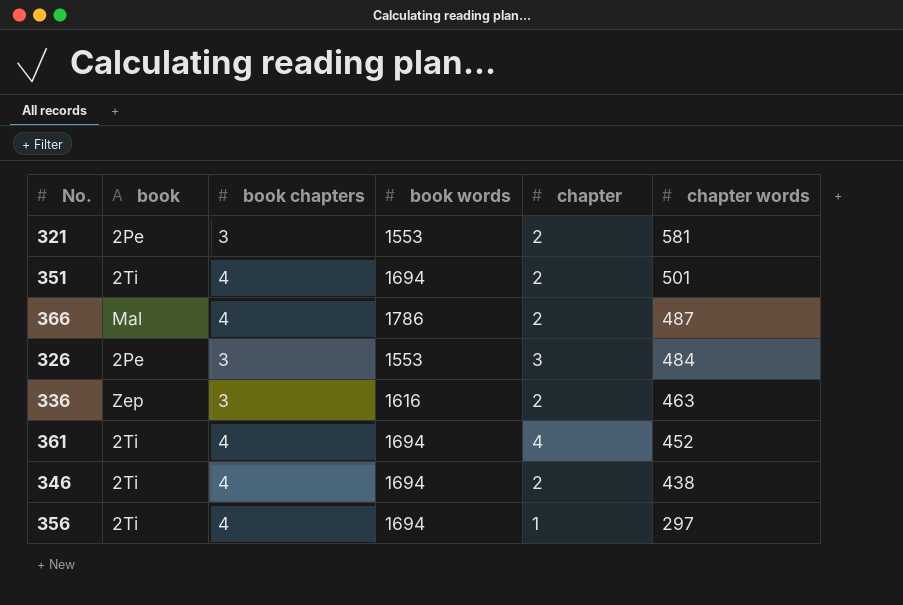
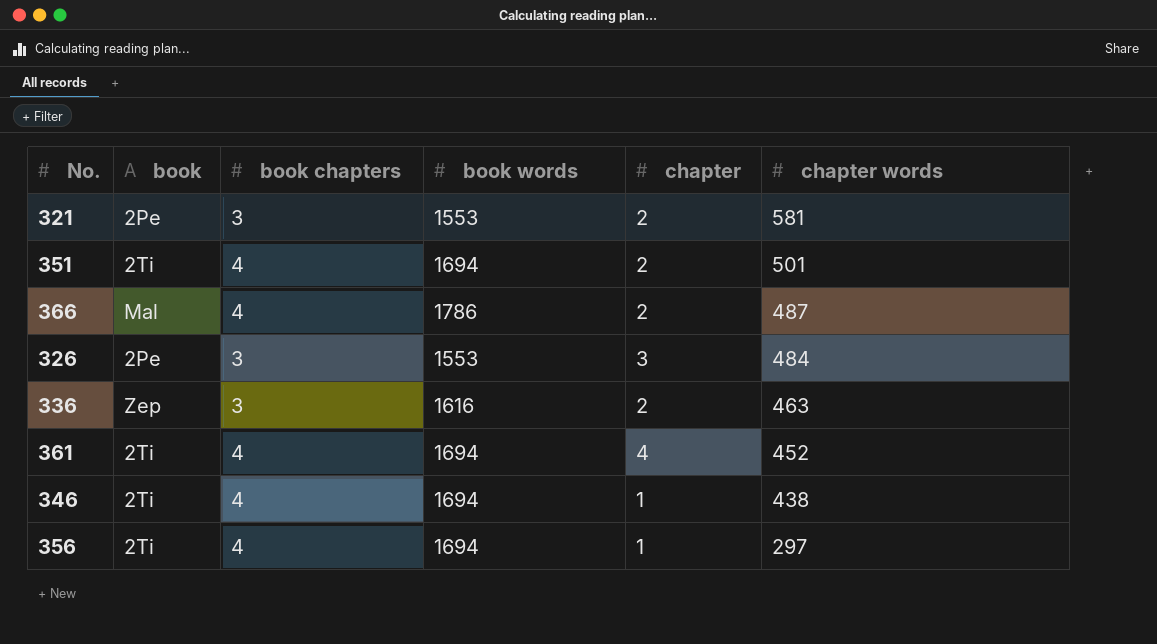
346 | chapter: 2 -> 1

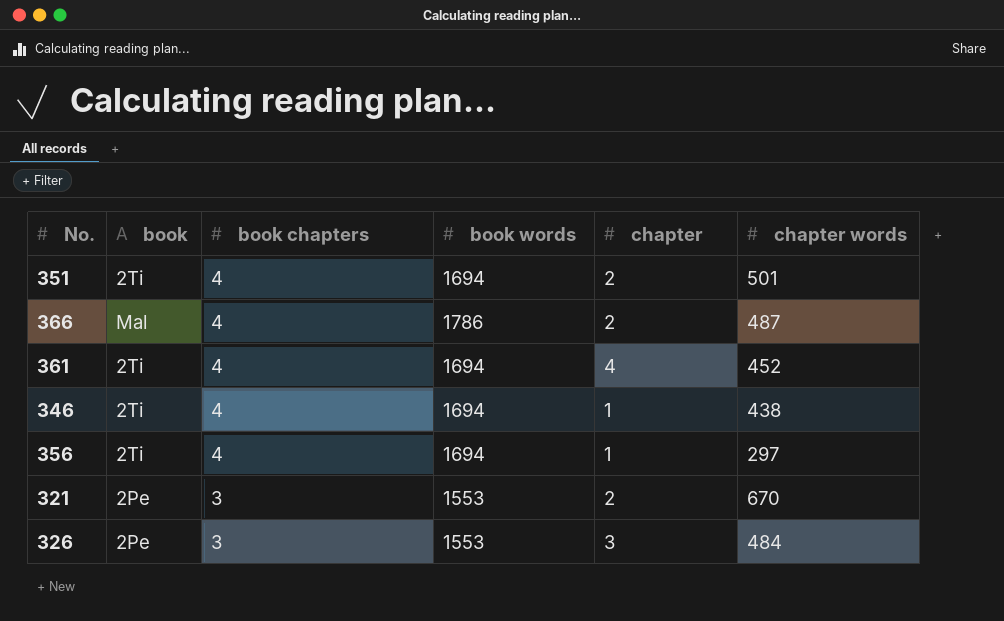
row order: chapter words descending -> book chapters descending
row 336: Zep | 3 | 1616 | 2 | 463 -> none
321 | chapter words: 581 -> 670

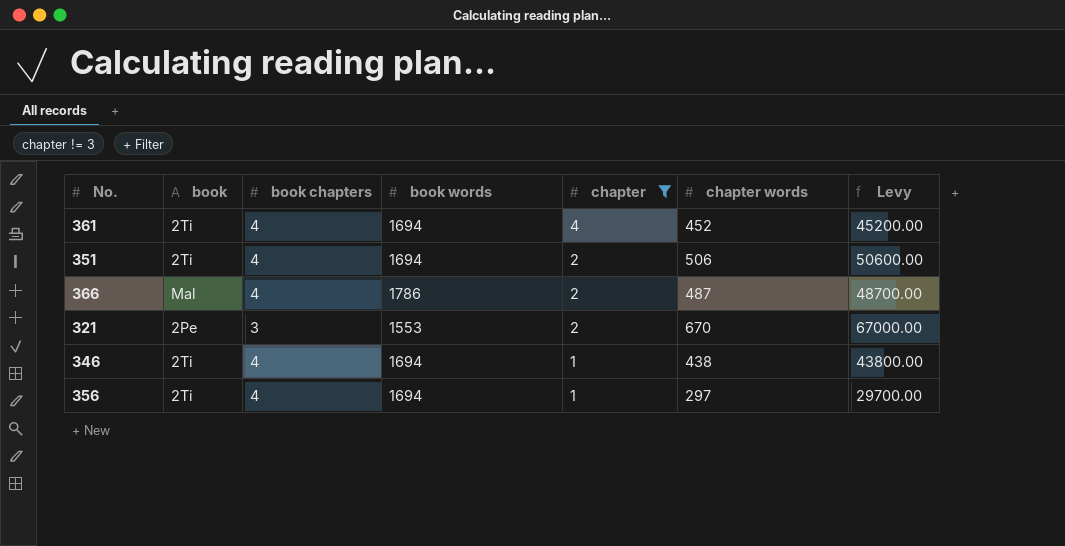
filter: none -> chapter != 3
row order: book chapters descending -> chapter descending
column Levy | formula: none -> [chapter words] * 100
351 | chapter words: 501 -> 506

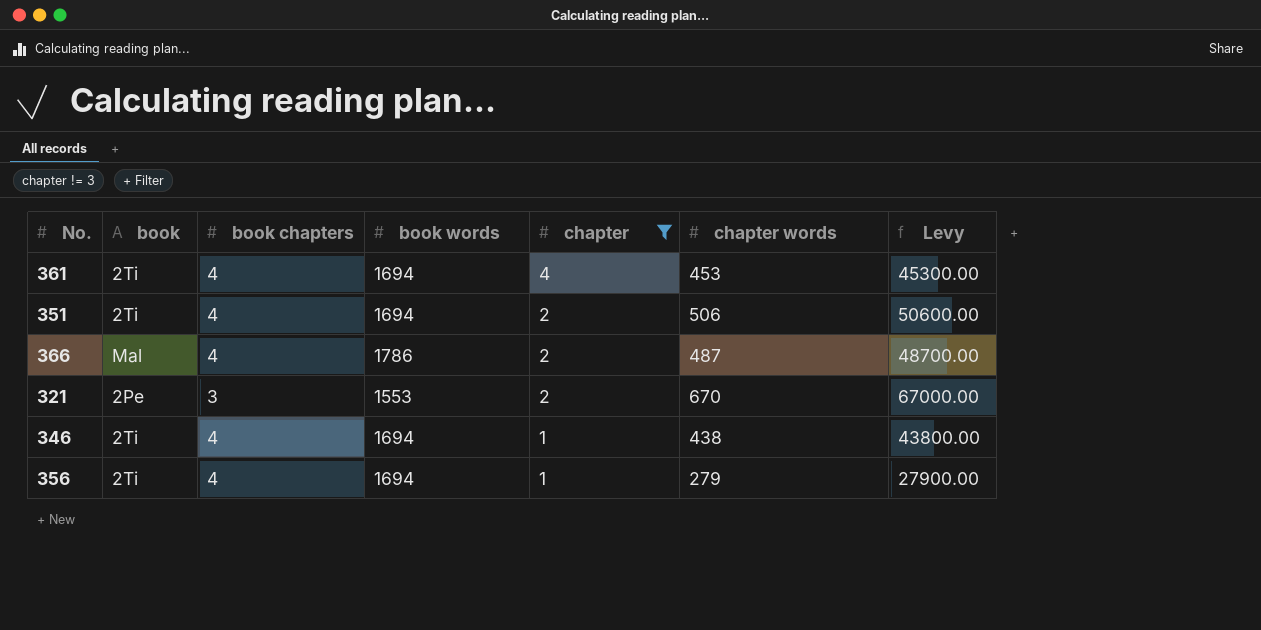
361 | chapter words: 452 -> 453
361 | Levy: 45200.00 -> 45300.00
356 | chapter words: 297 -> 279
356 | Levy: 29700.00 -> 27900.00

